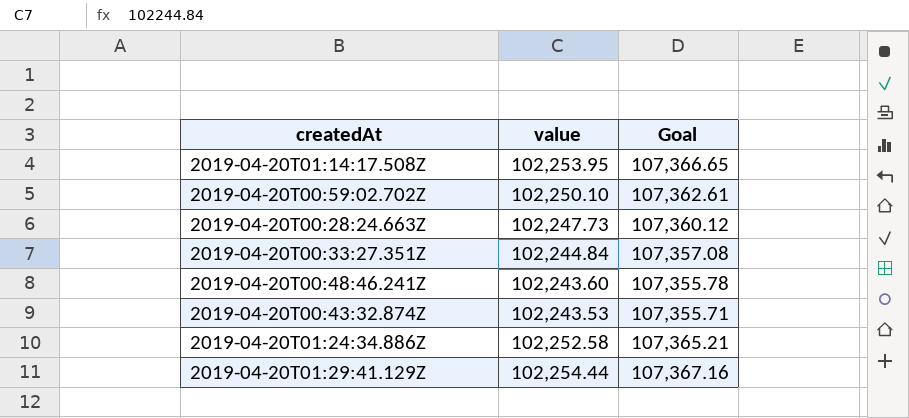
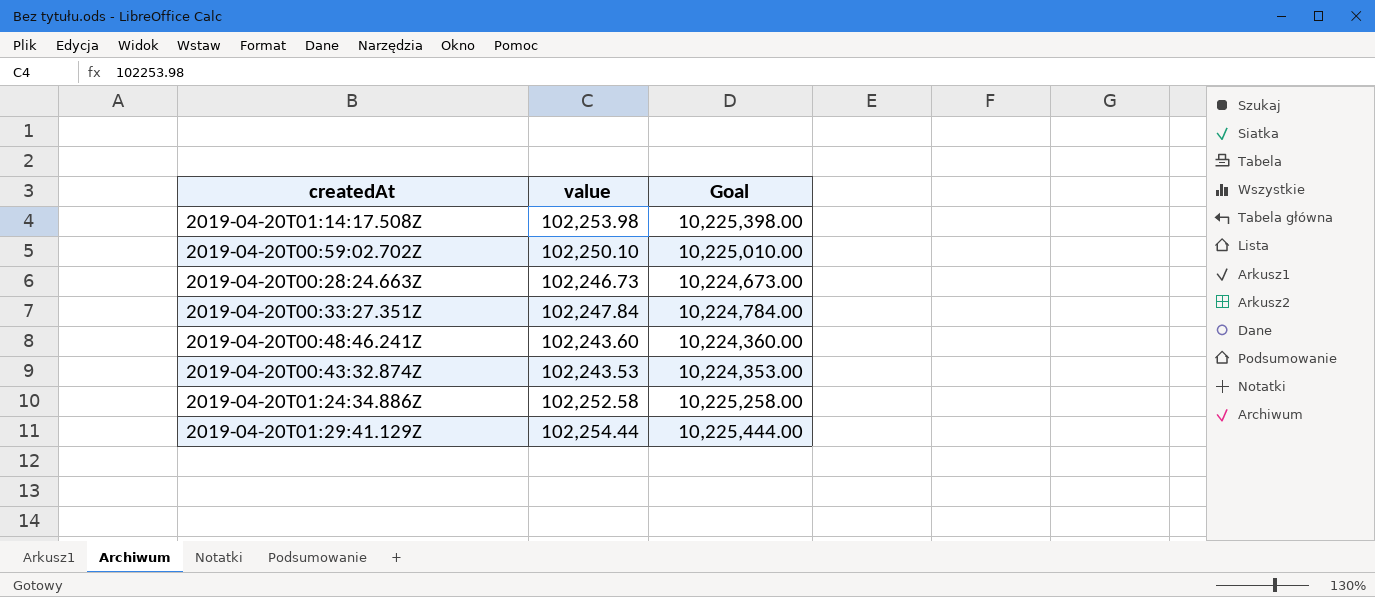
column Goal | formula: [value] * 1.05 -> [value] * 100
2019-04-20T01:14:17.508Z | value: 102,253.95 -> 102,253.98
2019-04-20T00:28:24.663Z | value: 102,247.73 -> 102,246.73
2019-04-20T00:33:27.351Z | value: 102,244.84 -> 102,247.84

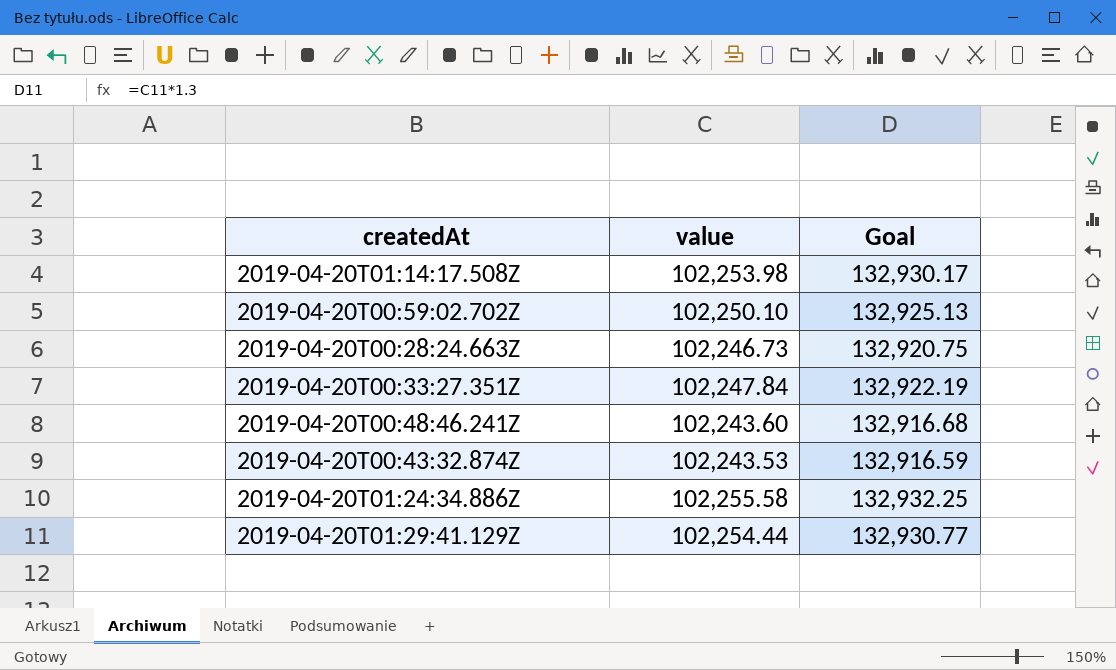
column Goal | formula: [value] * 100 -> [value] * 1.3
2019-04-20T01:24:34.886Z | value: 102,252.58 -> 102,255.58

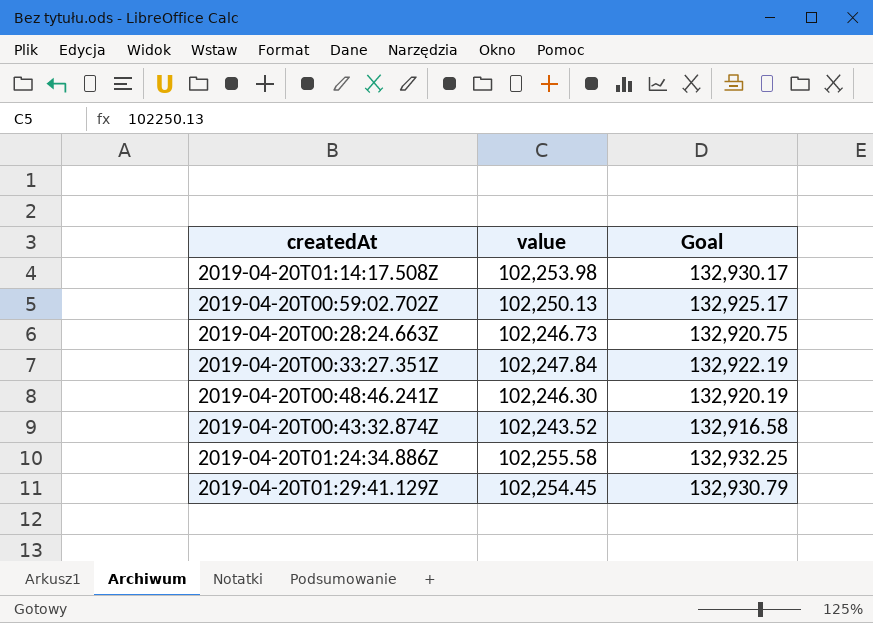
2019-04-20T00:59:02.702Z | value: 102,250.10 -> 102,250.13
2019-04-20T00:59:02.702Z | Goal: 132,925.13 -> 132,925.17
2019-04-20T00:48:46.241Z | value: 102,243.60 -> 102,246.30
2019-04-20T00:48:46.241Z | Goal: 132,916.68 -> 132,920.19
2019-04-20T00:43:32.874Z | value: 102,243.53 -> 102,243.52
2019-04-20T00:43:32.874Z | Goal: 132,916.59 -> 132,916.58
2019-04-20T01:29:41.129Z | value: 102,254.44 -> 102,254.45
2019-04-20T01:29:41.129Z | Goal: 132,930.77 -> 132,930.79

